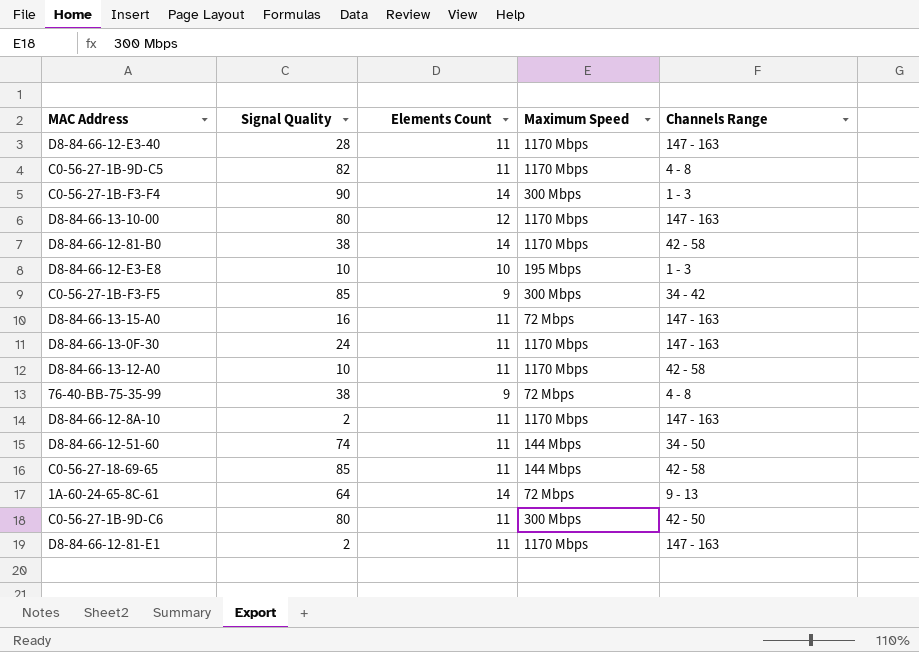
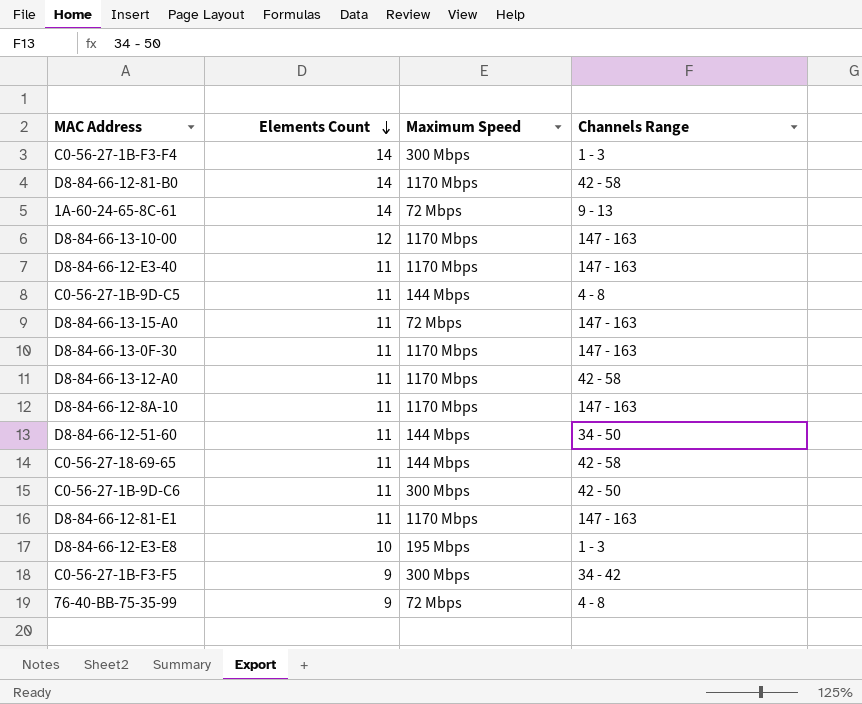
row order: none -> Elements Count descending
column Signal Quality | position: 2 -> none
C0-56-27-1B-9D-C5 | Maximum Speed: 1170 Mbps -> 144 Mbps

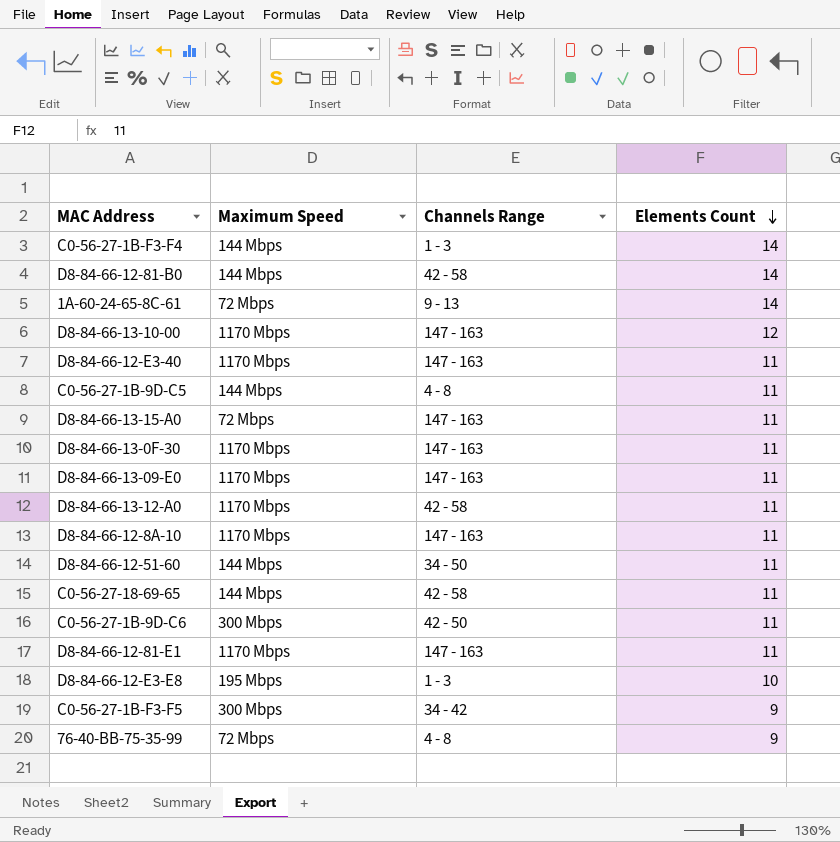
column Elements Count | position: 2 -> 4
C0-56-27-1B-F3-F4 | Maximum Speed: 300 Mbps -> 144 Mbps
D8-84-66-12-81-B0 | Maximum Speed: 1170 Mbps -> 144 Mbps
row D8-84-66-13-09-E0: none -> 1170 Mbps | 147 - 163 | 11

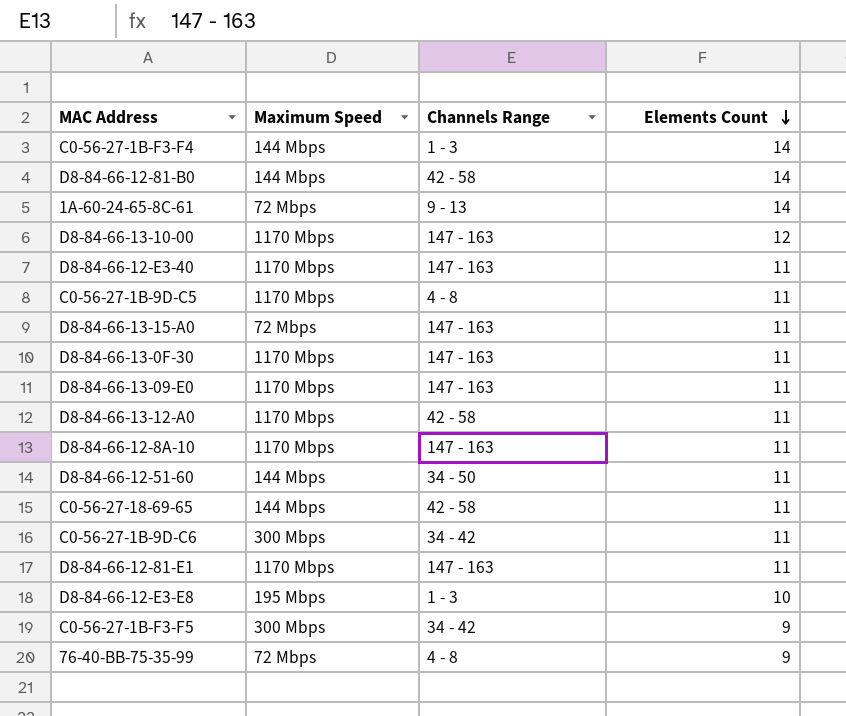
C0-56-27-1B-9D-C5 | Maximum Speed: 144 Mbps -> 1170 Mbps
C0-56-27-1B-9D-C6 | Channels Range: 42 - 50 -> 34 - 42

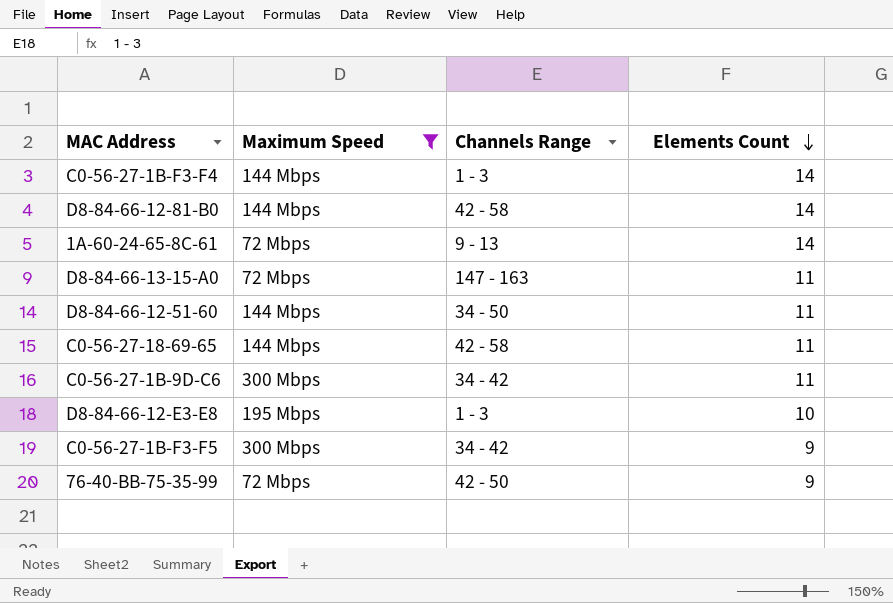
filter: none -> Maximum Speed != 1170 Mbps
76-40-BB-75-35-99 | Channels Range: 4 - 8 -> 42 - 50

